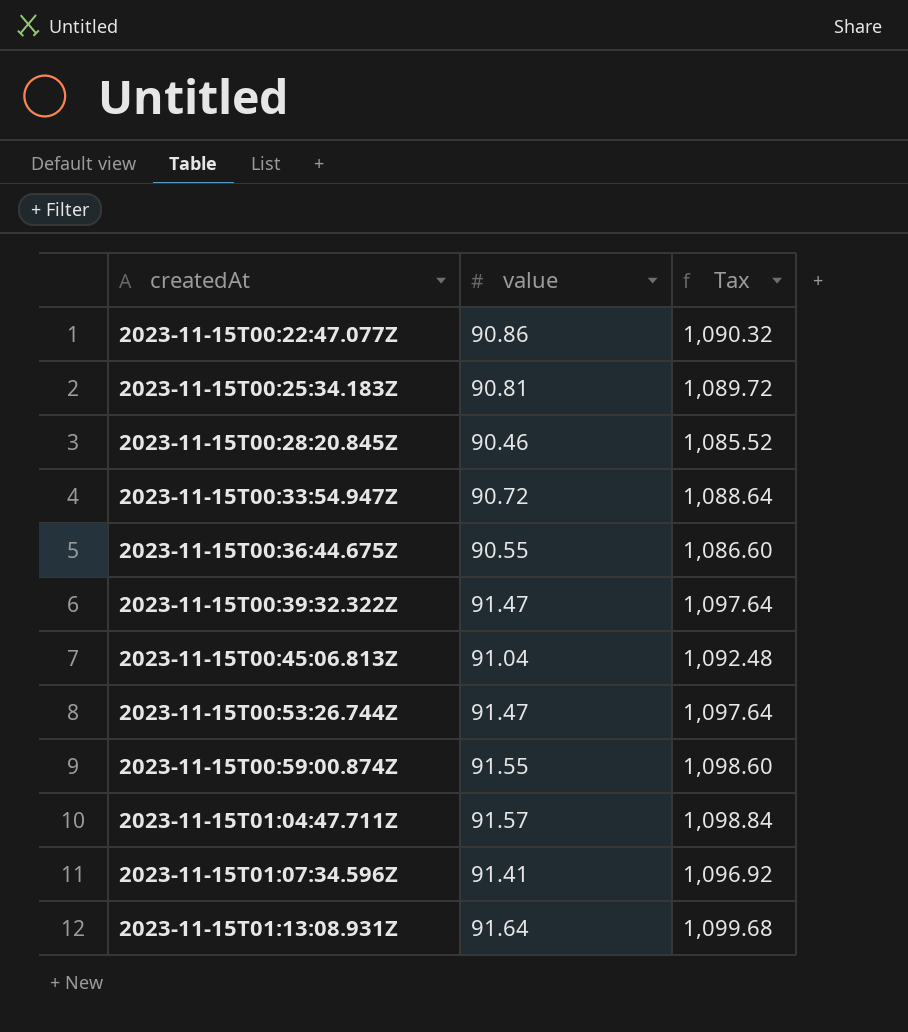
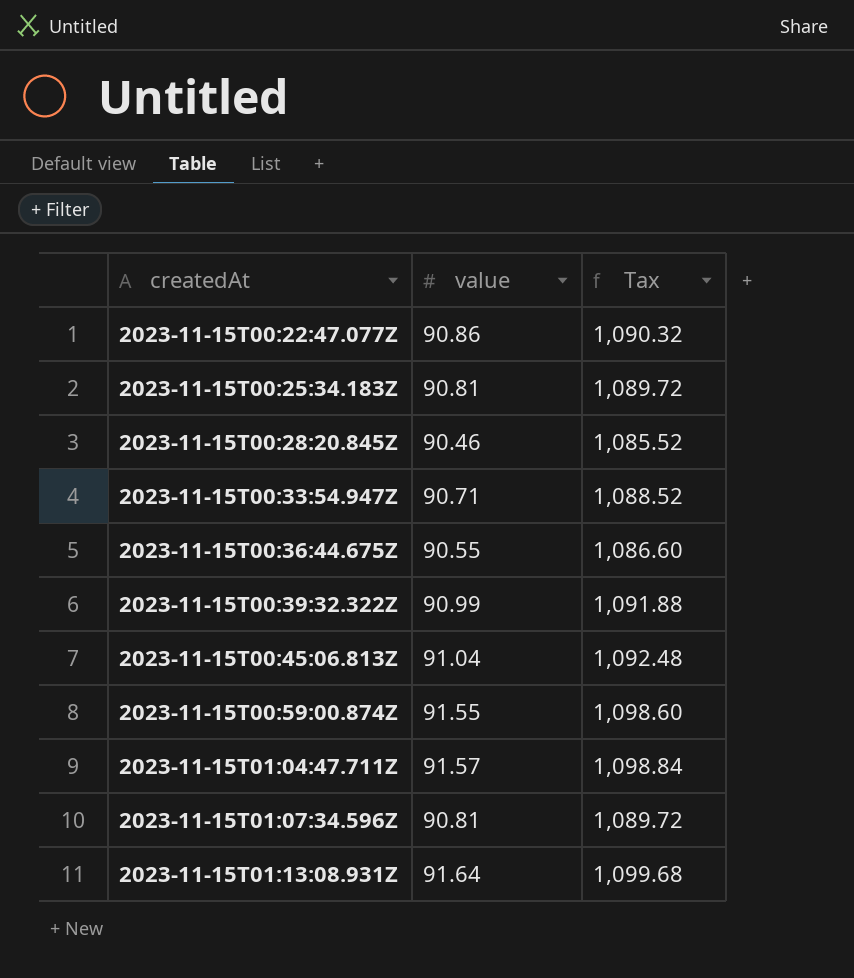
row 2023-11-15T00:53:26.744Z: 91.47 | 1,097.64 -> none
2023-11-15T00:33:54.947Z | value: 90.72 -> 90.71
2023-11-15T00:33:54.947Z | Tax: 1,088.64 -> 1,088.52
2023-11-15T00:39:32.322Z | value: 91.47 -> 90.99
2023-11-15T00:39:32.322Z | Tax: 1,097.64 -> 1,091.88
2023-11-15T01:07:34.596Z | value: 91.41 -> 90.81
2023-11-15T01:07:34.596Z | Tax: 1,096.92 -> 1,089.72

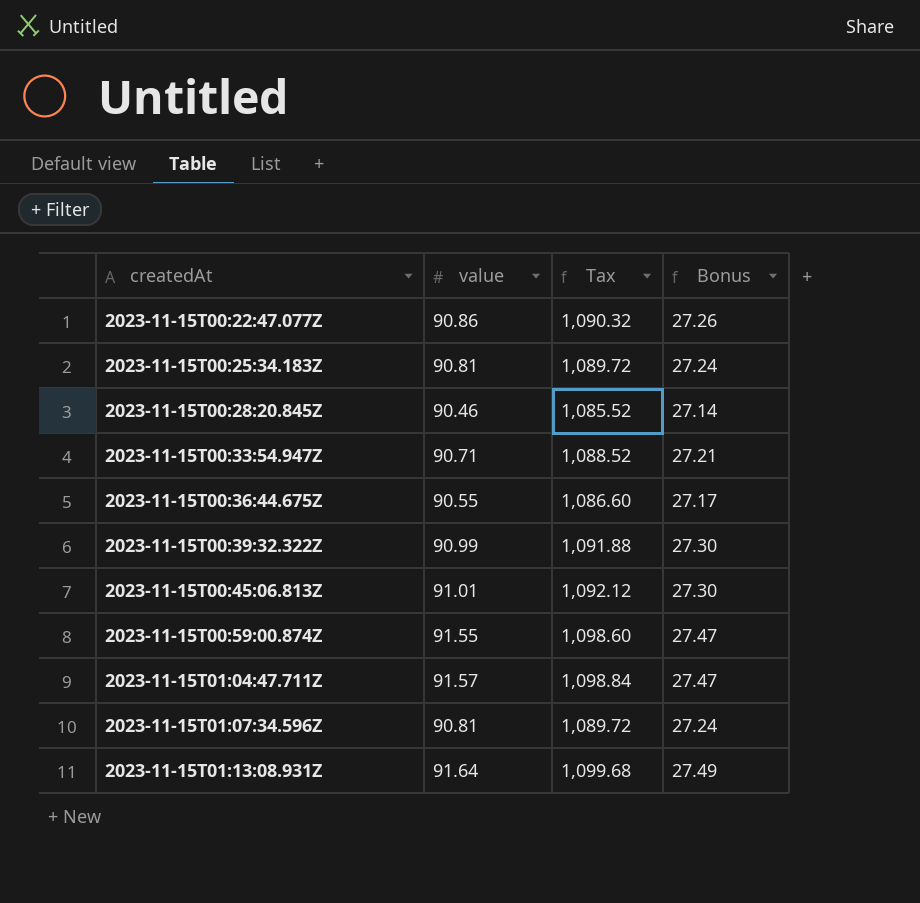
column Bonus | formula: none -> [value] * 0.3
2023-11-15T00:45:06.813Z | value: 91.04 -> 91.01
2023-11-15T00:45:06.813Z | Tax: 1,092.48 -> 1,092.12

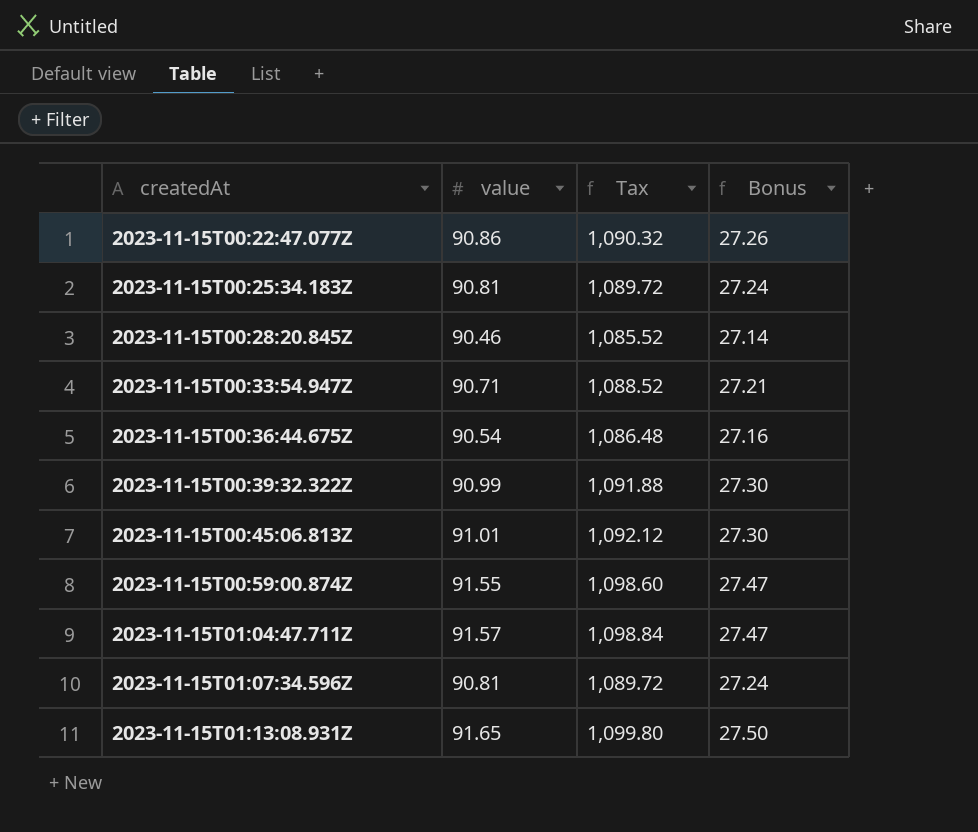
2023-11-15T00:36:44.675Z | value: 90.55 -> 90.54
2023-11-15T00:36:44.675Z | Tax: 1,086.60 -> 1,086.48
2023-11-15T00:36:44.675Z | Bonus: 27.17 -> 27.16
2023-11-15T01:13:08.931Z | value: 91.64 -> 91.65
2023-11-15T01:13:08.931Z | Tax: 1,099.68 -> 1,099.80
2023-11-15T01:13:08.931Z | Bonus: 27.49 -> 27.50

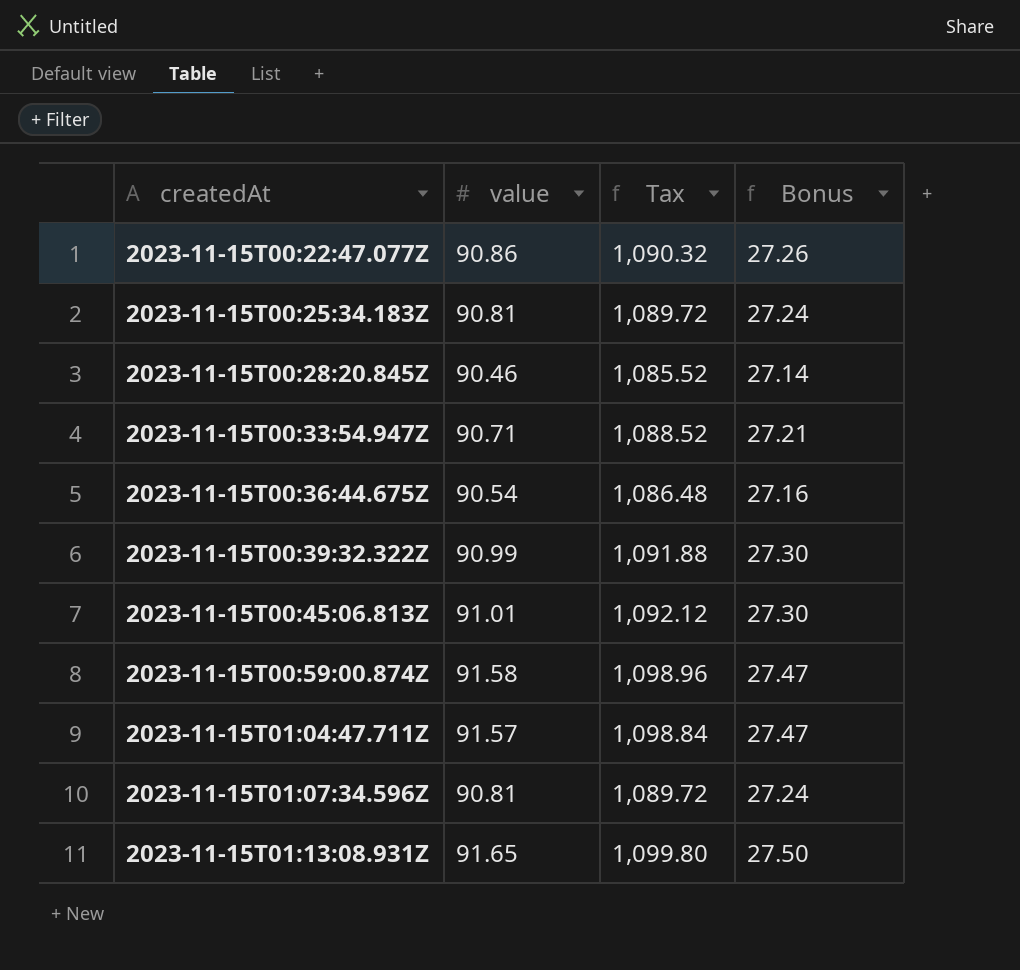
2023-11-15T00:59:00.874Z | value: 91.55 -> 91.58
2023-11-15T00:59:00.874Z | Tax: 1,098.60 -> 1,098.96

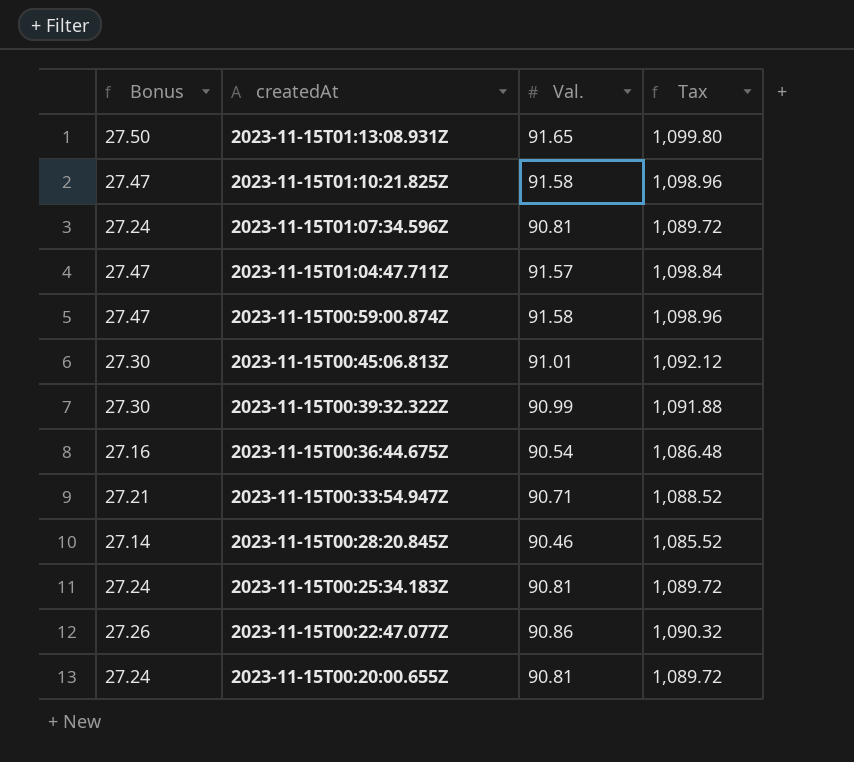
row order: createdAt ascending -> createdAt descending
column Bonus | position: 4 -> 1
column name: value -> Val.
row 2023-11-15T01:10:21.825Z: none -> 27.47 | 91.58 | 1,098.96
row 2023-11-15T00:20:00.655Z: none -> 27.24 | 90.81 | 1,089.72

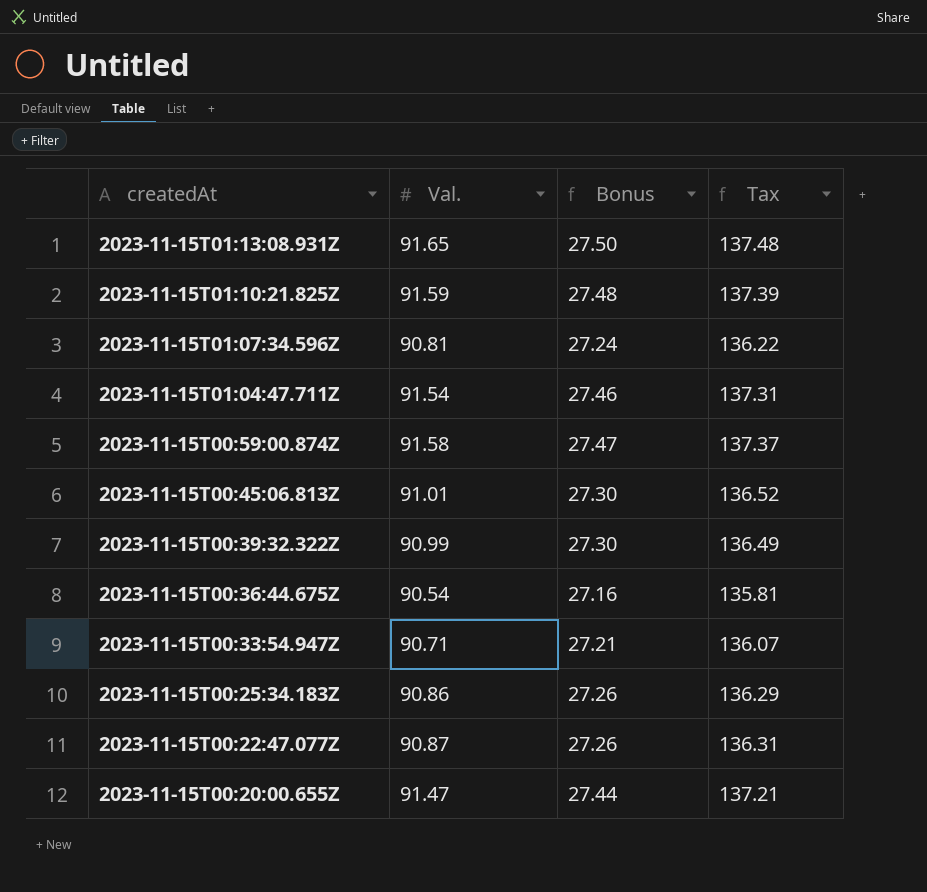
column Bonus | position: 1 -> 3
column Tax | formula: [Val.] * 12 -> [Val.] * 1.5
row 2023-11-15T00:28:20.845Z: 27.14 | 90.46 | 1,085.52 -> none
2023-11-15T01:10:21.825Z | Val.: 91.58 -> 91.59
2023-11-15T01:10:21.825Z | Bonus: 27.47 -> 27.48
2023-11-15T01:04:47.711Z | Val.: 91.57 -> 91.54
2023-11-15T01:04:47.711Z | Bonus: 27.47 -> 27.46
2023-11-15T00:25:34.183Z | Val.: 90.81 -> 90.86
2023-11-15T00:25:34.183Z | Bonus: 27.24 -> 27.26
2023-11-15T00:22:47.077Z | Val.: 90.86 -> 90.87
2023-11-15T00:20:00.655Z | Val.: 90.81 -> 91.47
2023-11-15T00:20:00.655Z | Bonus: 27.24 -> 27.44

